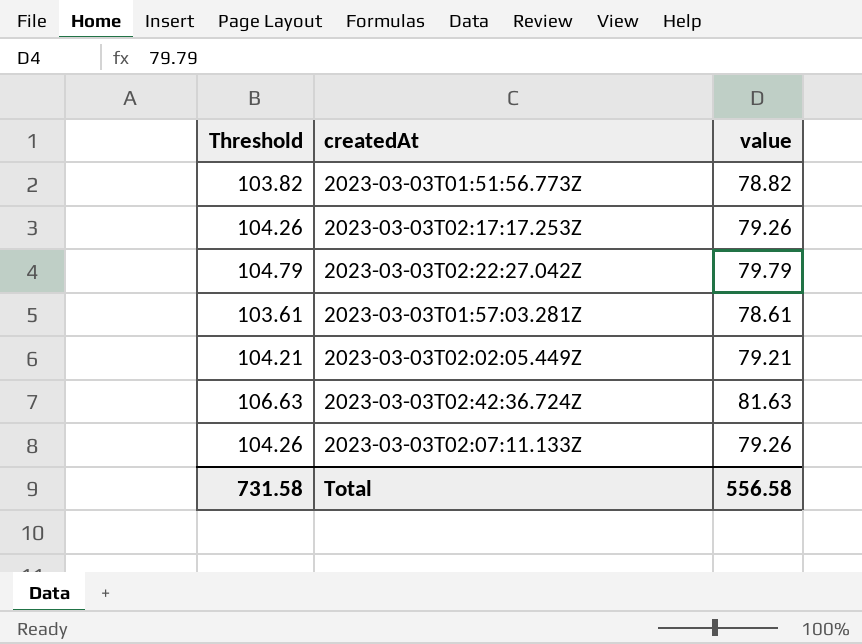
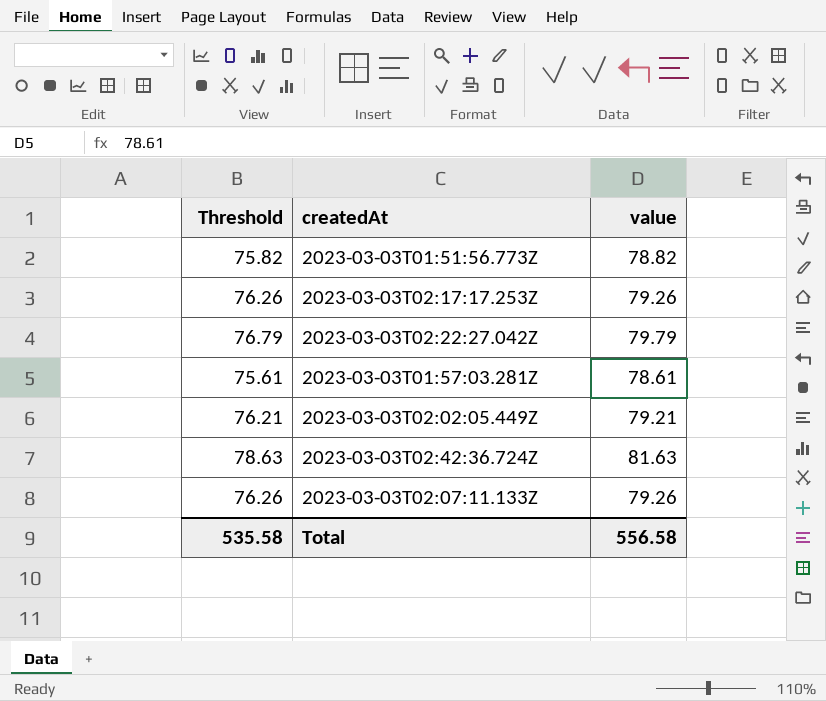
column Threshold | formula: [value] + 25 -> [value] - 3
Total | Threshold: 731.58 -> 535.58

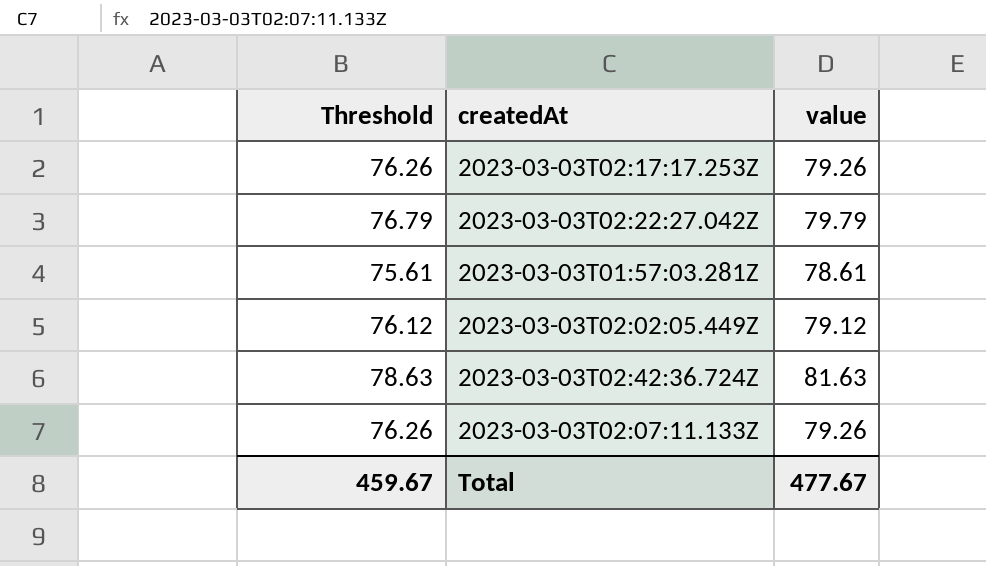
row 2023-03-03T01:51:56.773Z: 75.82 | 78.82 -> none
2023-03-03T02:02:05.449Z | Threshold: 76.21 -> 76.12
2023-03-03T02:02:05.449Z | value: 79.21 -> 79.12
Total | Threshold: 535.58 -> 459.67
Total | value: 556.58 -> 477.67

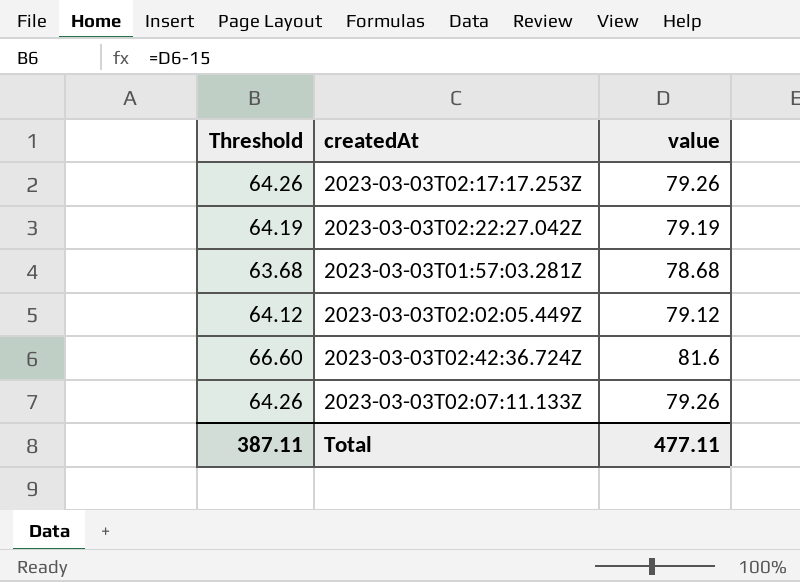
column Threshold | formula: [value] - 3 -> [value] - 15
2023-03-03T02:22:27.042Z | value: 79.79 -> 79.19
2023-03-03T01:57:03.281Z | value: 78.61 -> 78.68
2023-03-03T02:42:36.724Z | value: 81.63 -> 81.6
Total | Threshold: 459.67 -> 387.11
Total | value: 477.67 -> 477.11

